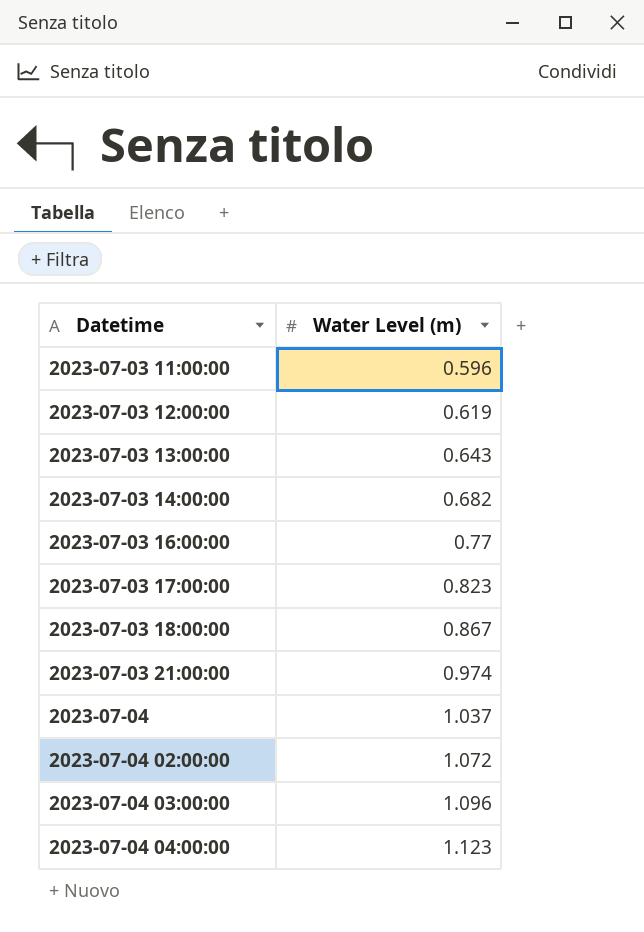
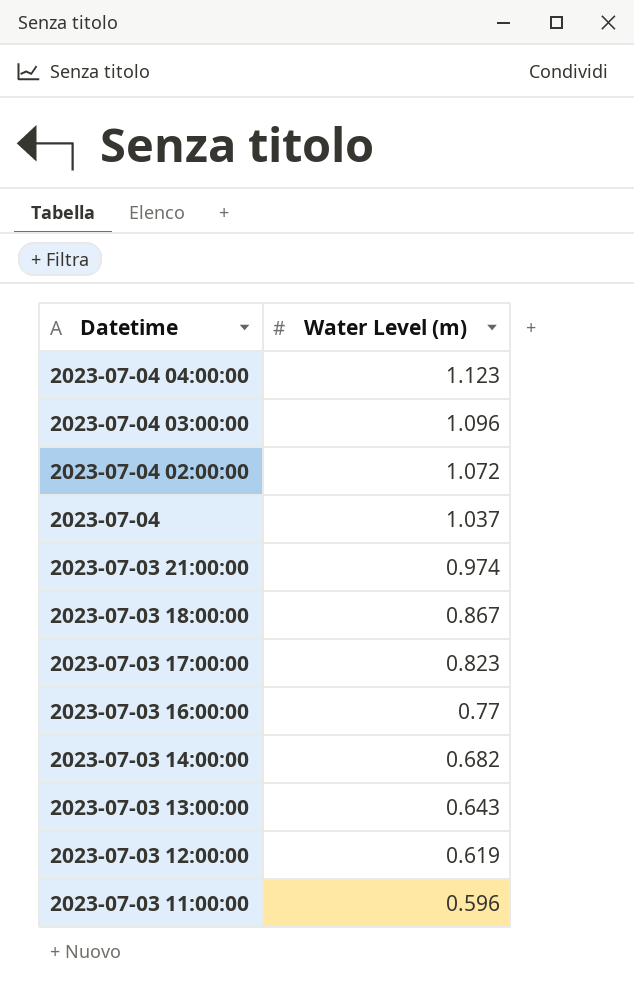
row order: Datetime ascending -> Datetime descending

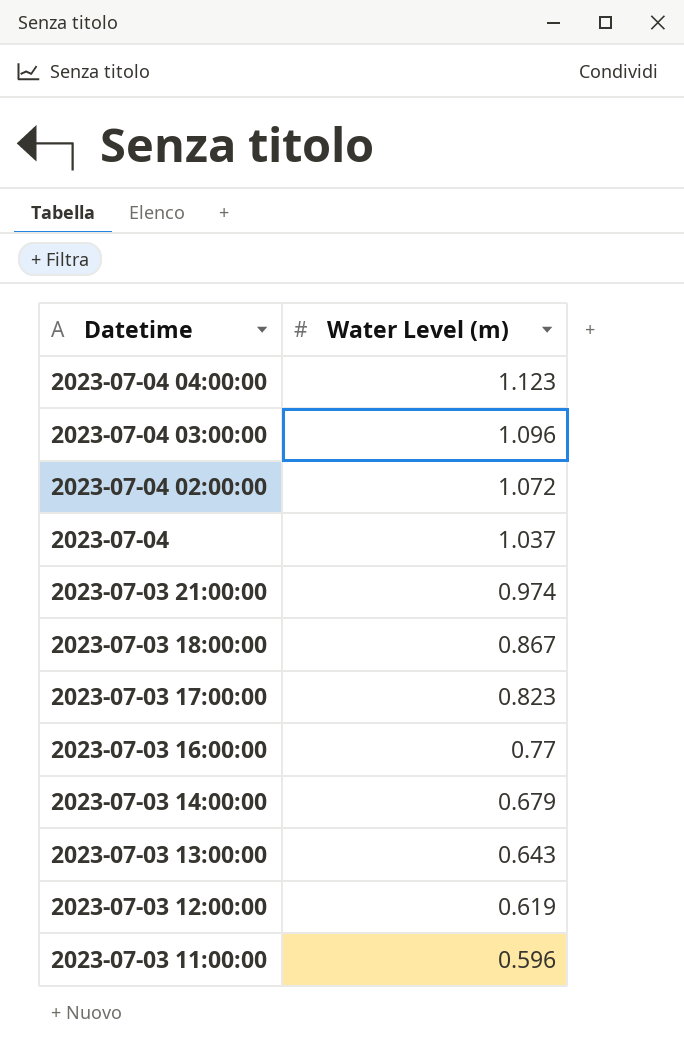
2023-07-03 14:00:00 | Water Level (m): 0.682 -> 0.679

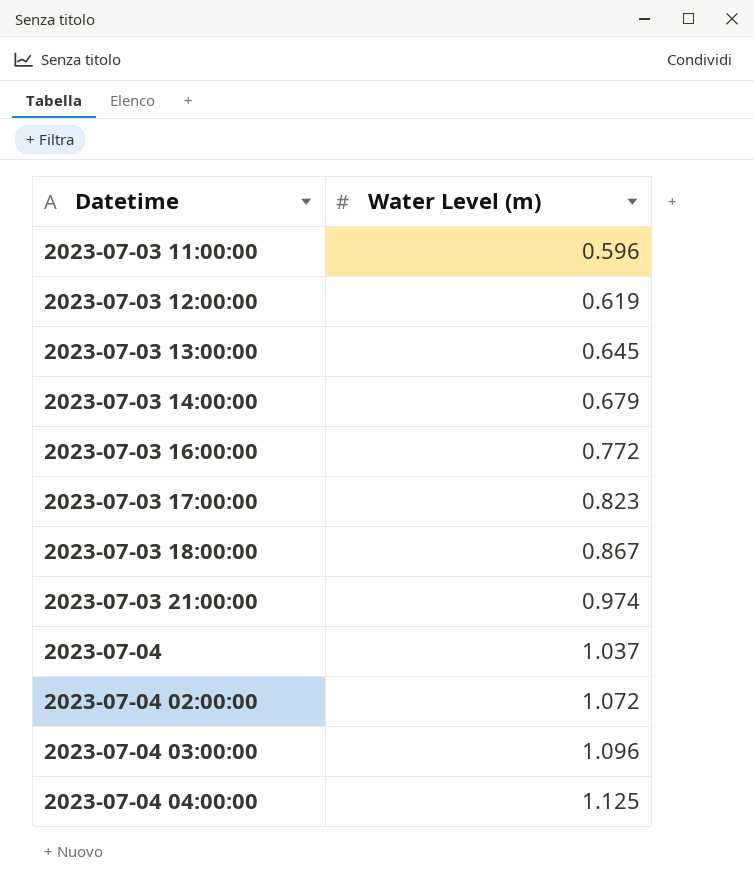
row order: Datetime descending -> Datetime ascending
2023-07-03 13:00:00 | Water Level (m): 0.643 -> 0.645
2023-07-03 16:00:00 | Water Level (m): 0.77 -> 0.772
2023-07-04 04:00:00 | Water Level (m): 1.123 -> 1.125

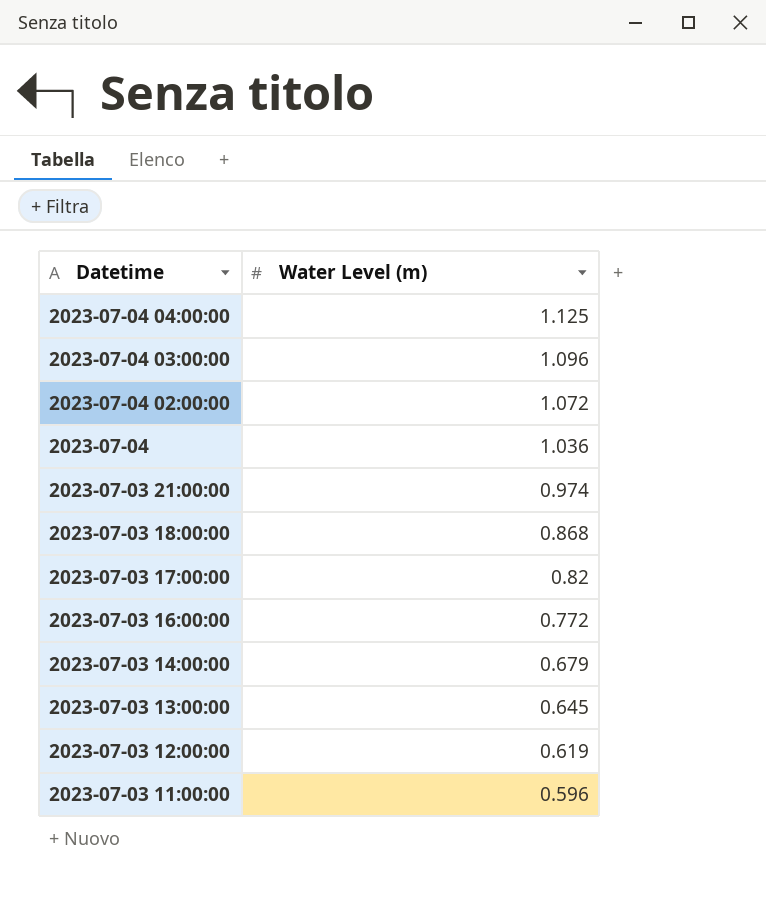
row order: Datetime ascending -> Datetime descending
2023-07-04 | Water Level (m): 1.037 -> 1.036
2023-07-03 18:00:00 | Water Level (m): 0.867 -> 0.868
2023-07-03 17:00:00 | Water Level (m): 0.823 -> 0.82

